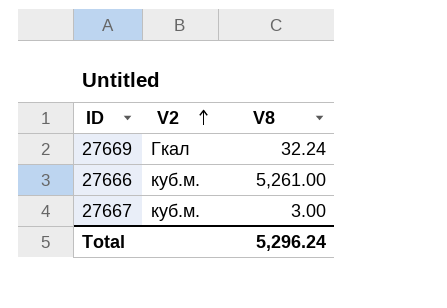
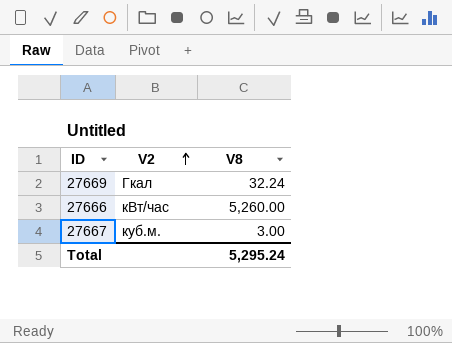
27666 | V2: куб.м. -> кВт/час
27666 | V8: 5,261.00 -> 5,260.00
Total | V8: 5,296.24 -> 5,295.24

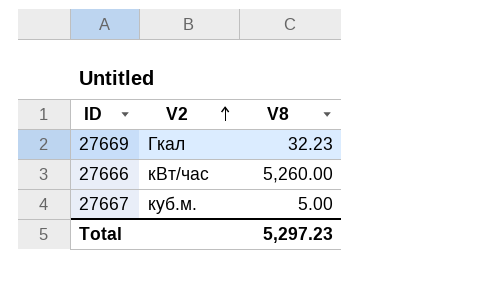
27669 | V8: 32.24 -> 32.23
27667 | V8: 3.00 -> 5.00
Total | V8: 5,295.24 -> 5,297.23

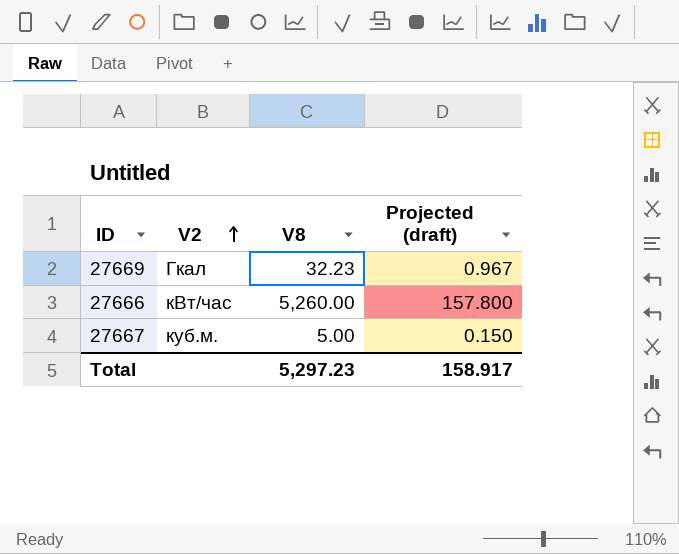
column Projected (draft) | formula: none -> [V8] * 0.03

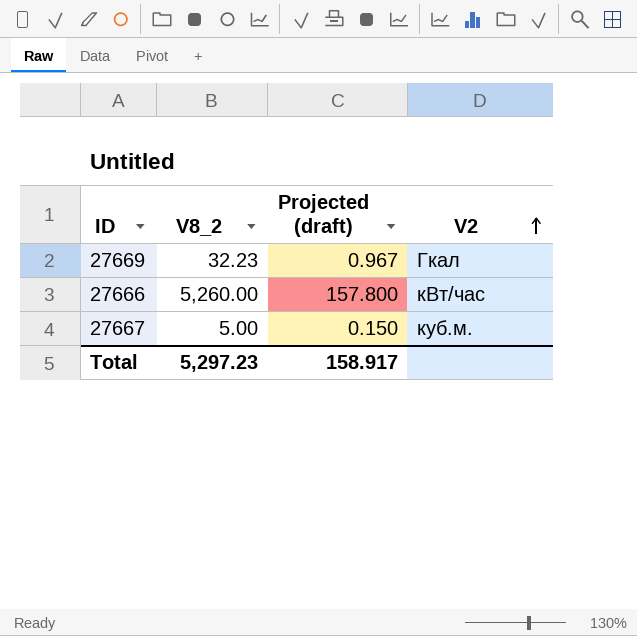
column name: V8 -> V8_2
column V2 | position: 2 -> 4

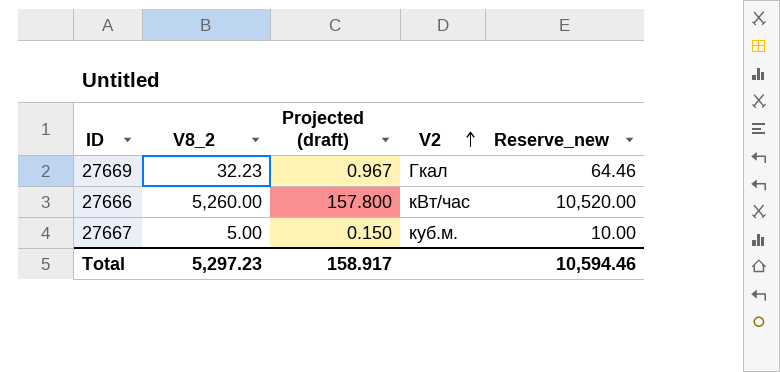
column Reserve_new | formula: none -> [V8_2] * 2

